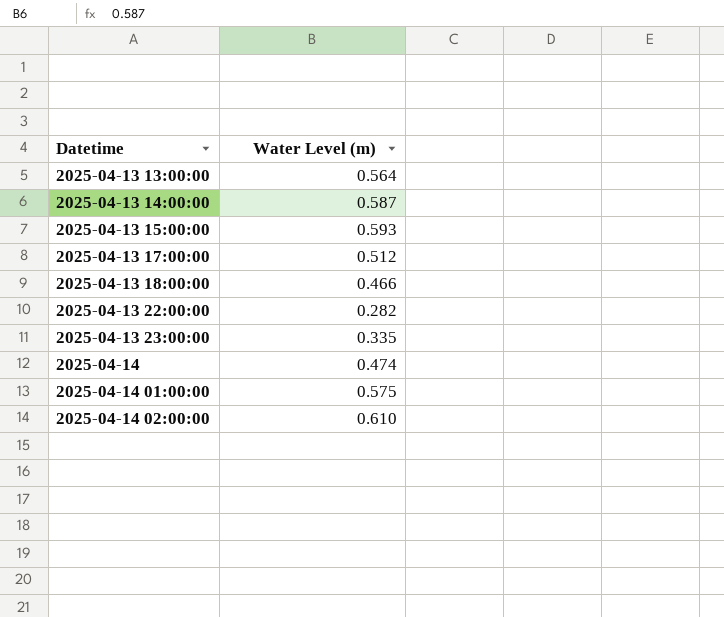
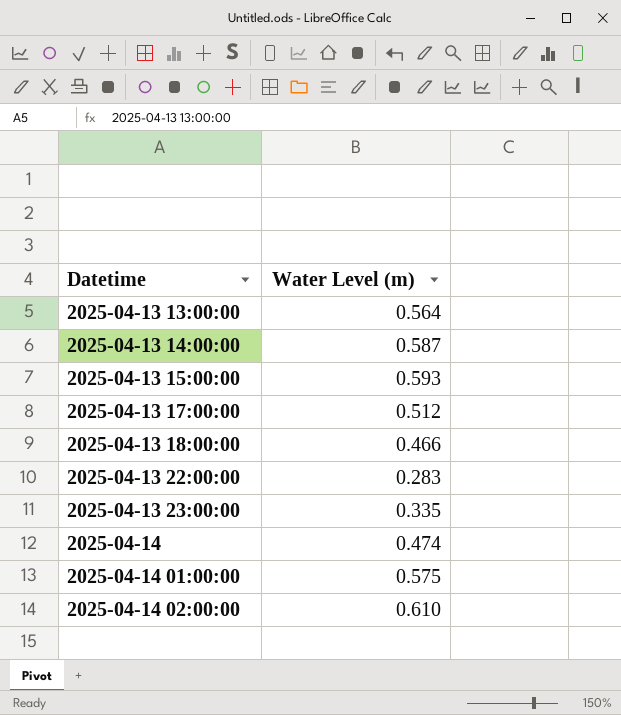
2025-04-13 22:00:00 | Water Level (m): 0.282 -> 0.283

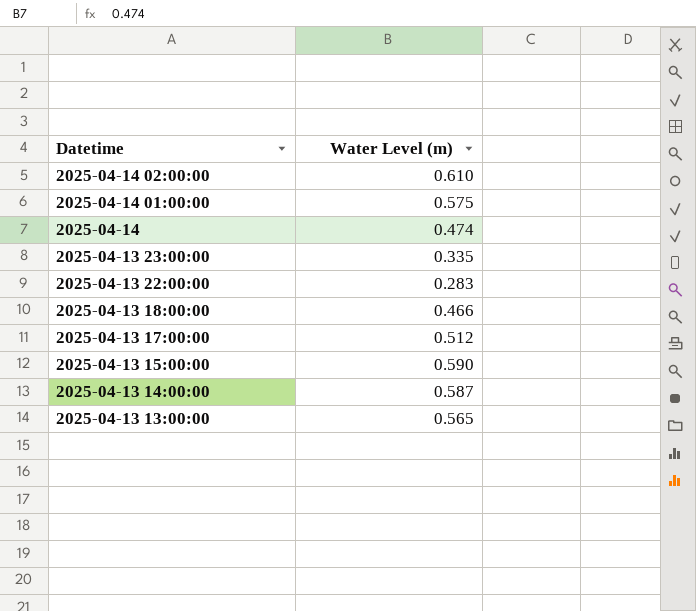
row order: Datetime ascending -> Datetime descending
2025-04-13 15:00:00 | Water Level (m): 0.593 -> 0.590
2025-04-13 13:00:00 | Water Level (m): 0.564 -> 0.565

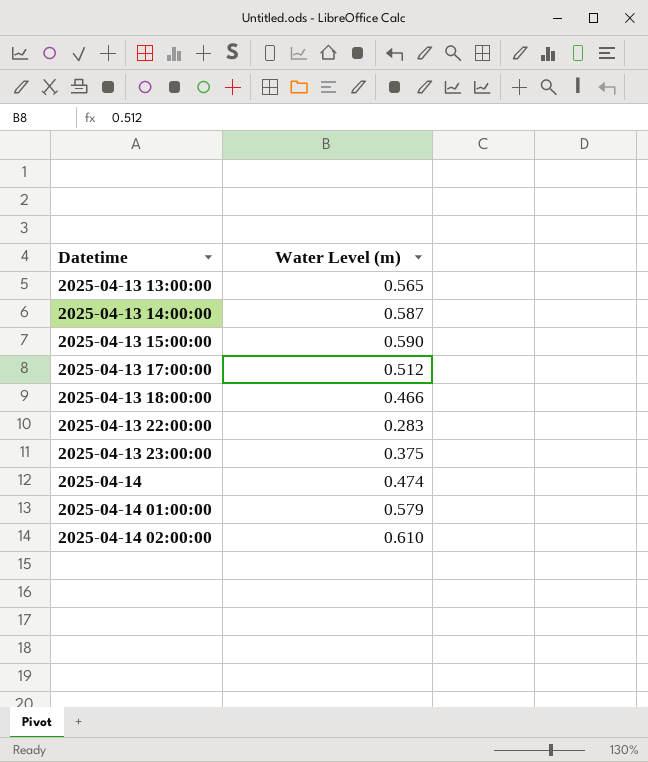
row order: Datetime descending -> Datetime ascending
2025-04-13 23:00:00 | Water Level (m): 0.335 -> 0.375
2025-04-14 01:00:00 | Water Level (m): 0.575 -> 0.579

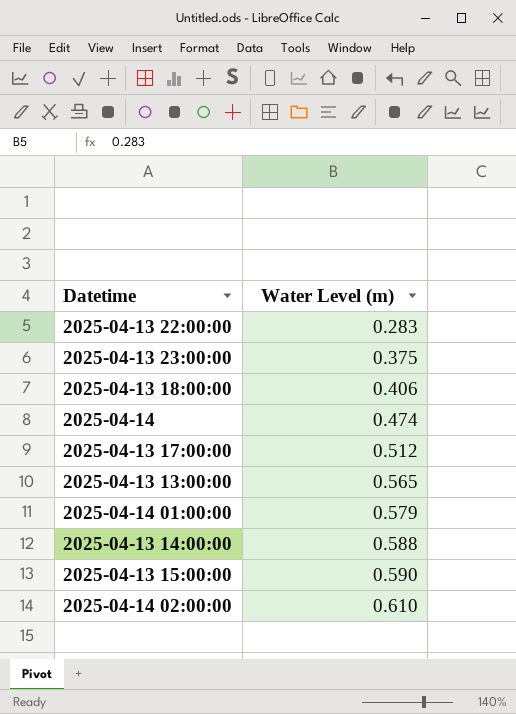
row order: Datetime ascending -> Water Level (m) ascending
2025-04-13 18:00:00 | Water Level (m): 0.466 -> 0.406
2025-04-13 14:00:00 | Water Level (m): 0.587 -> 0.588

